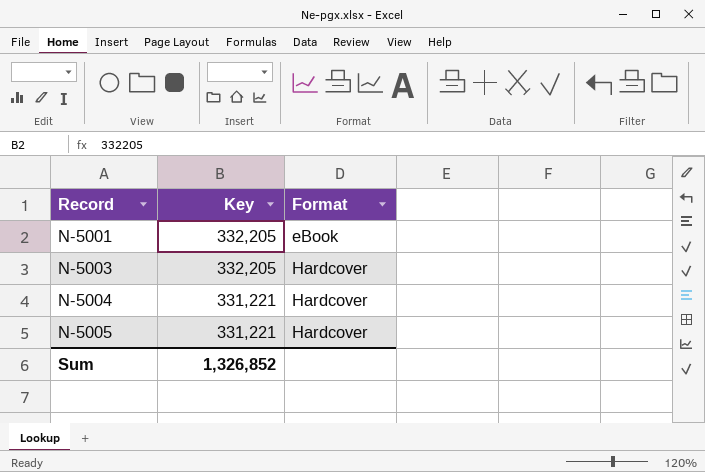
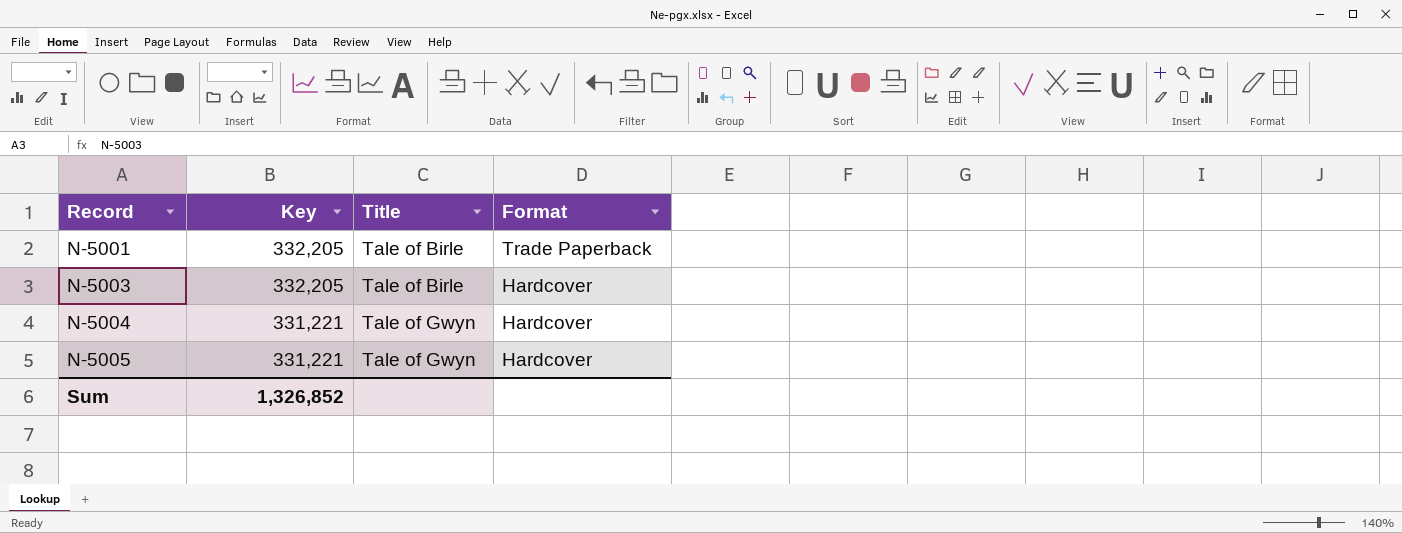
column Title | position: none -> 3
N-5001 | Format: eBook -> Trade Paperback

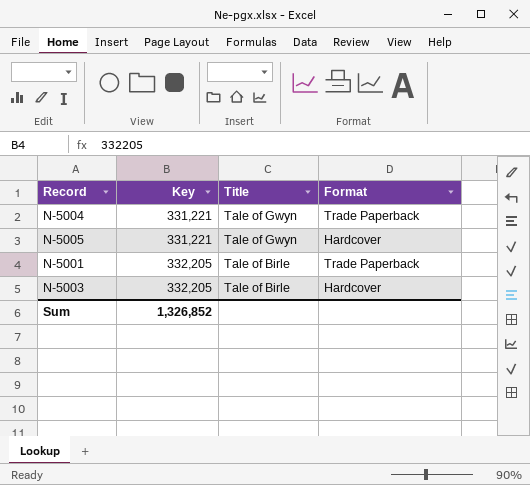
row order: Record ascending -> Key ascending
N-5004 | Format: Hardcover -> Trade Paperback

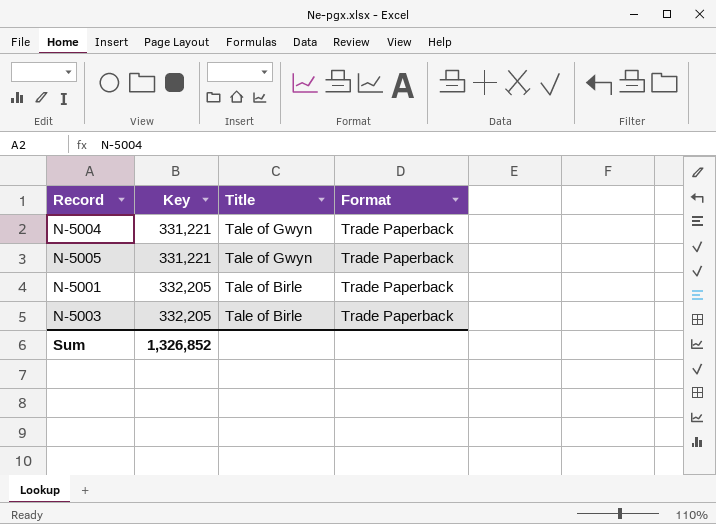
N-5005 | Format: Hardcover -> Trade Paperback
N-5003 | Format: Hardcover -> Trade Paperback

